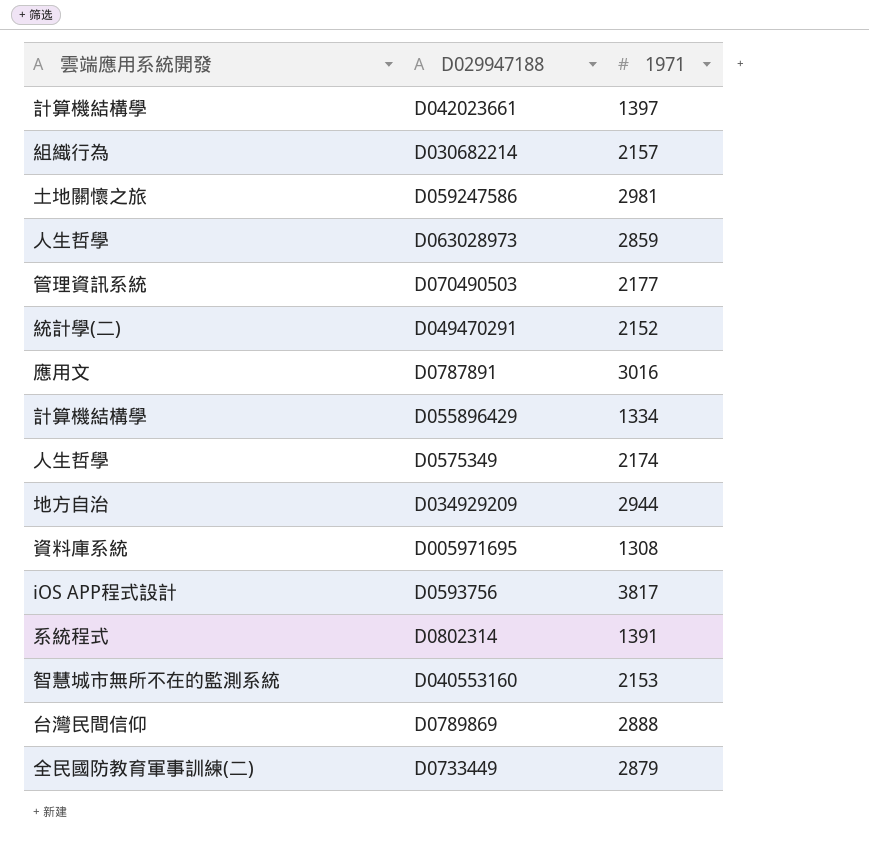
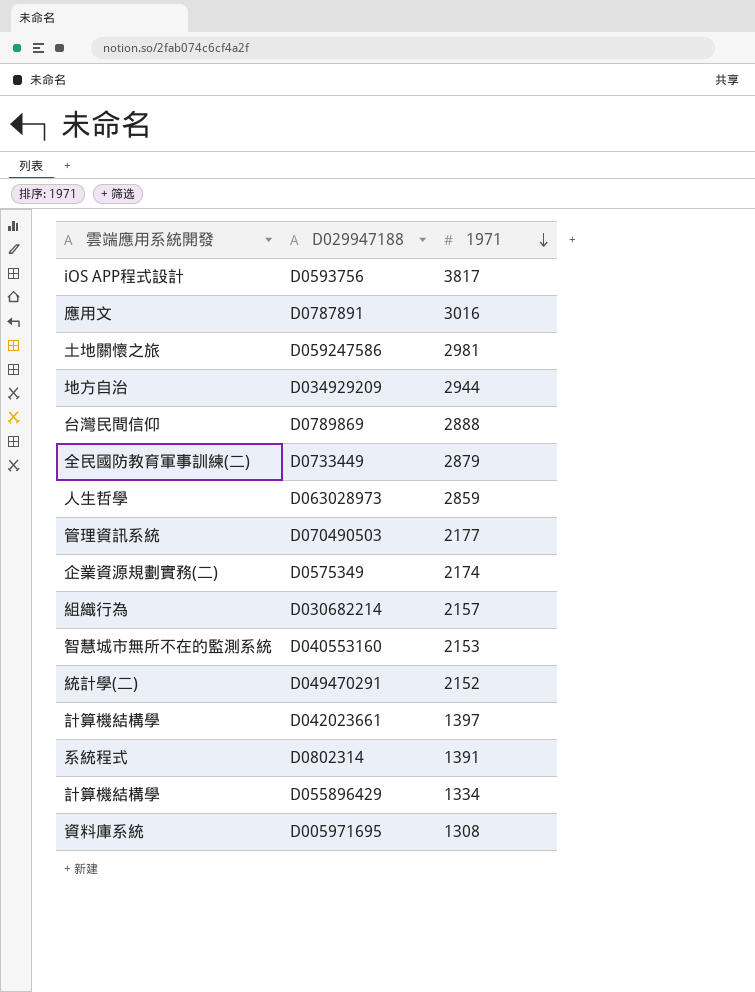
row order: none -> 1971 descending
D0575349 | 雲端應用系統開發: 人生哲學 -> 企業資源規劃實務(二)

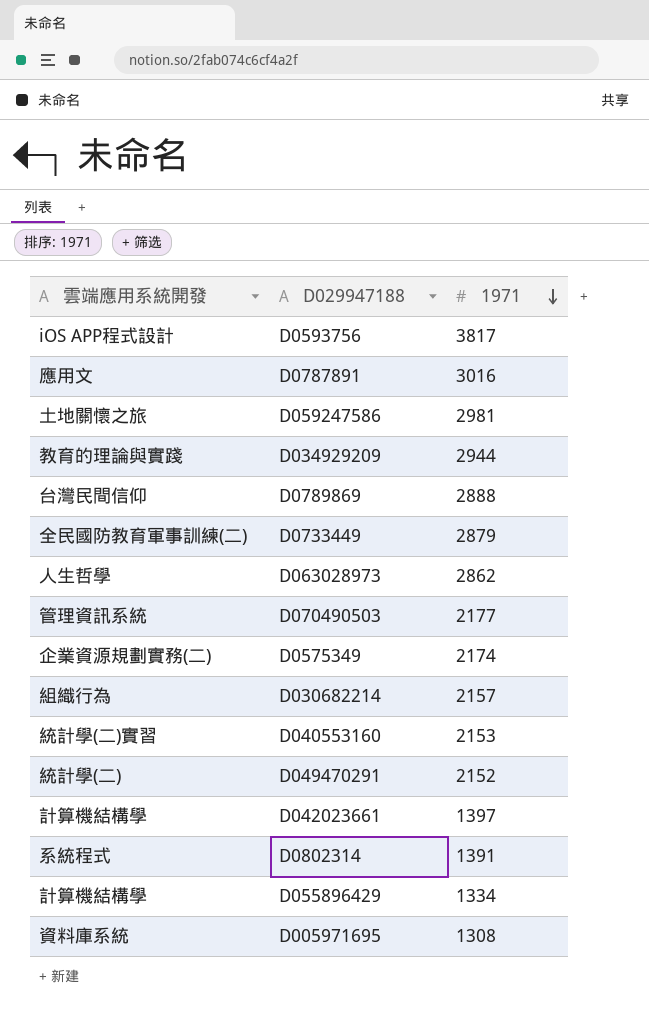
D034929209 | 雲端應用系統開發: 地方自治 -> 教育的理論與實踐
D063028973 | 1971: 2859 -> 2862
D040553160 | 雲端應用系統開發: 智慧城市無所不在的監測系統 -> 統計學(二)實習

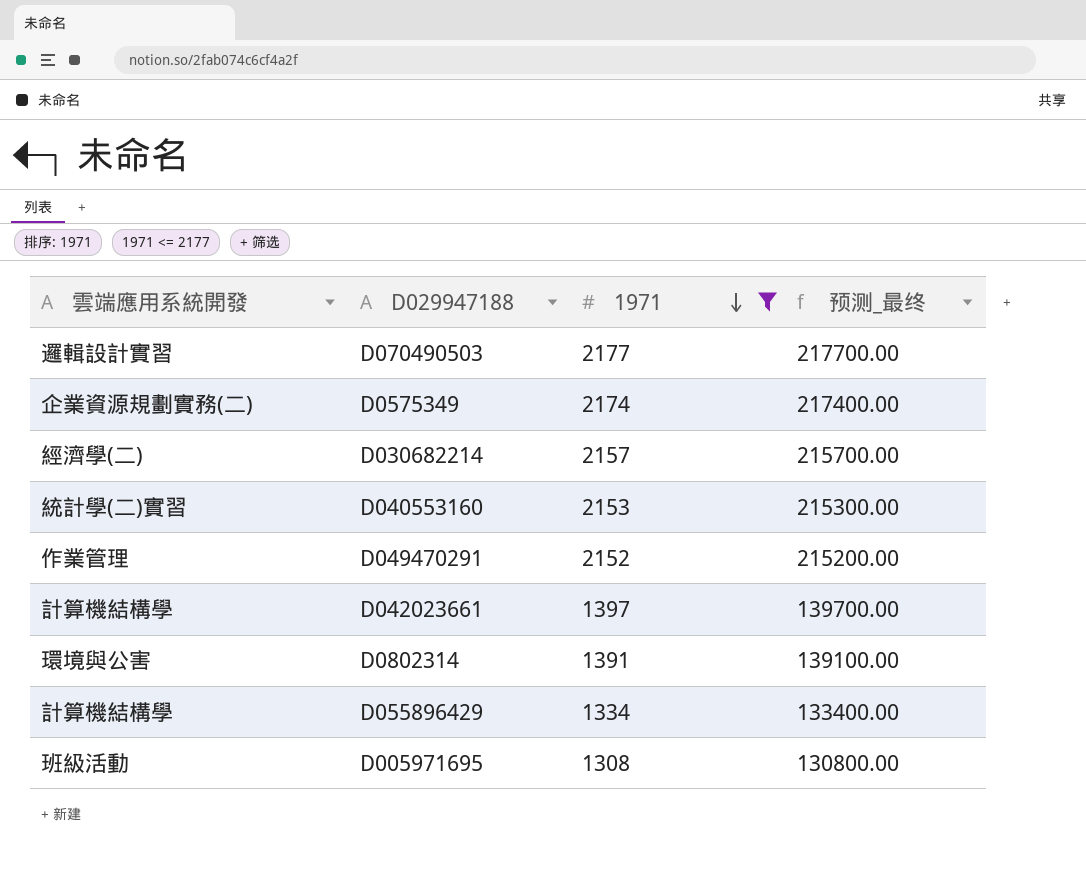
filter: none -> 1971 <= 2177
column 预测_最终 | formula: none -> [1971] * 100
D070490503 | 雲端應用系統開發: 管理資訊系統 -> 邏輯設計實習
D030682214 | 雲端應用系統開發: 組織行為 -> 經濟學(二)
D049470291 | 雲端應用系統開發: 統計學(二) -> 作業管理
D0802314 | 雲端應用系統開發: 系統程式 -> 環境與公害
D005971695 | 雲端應用系統開發: 資料庫系統 -> 班級活動

